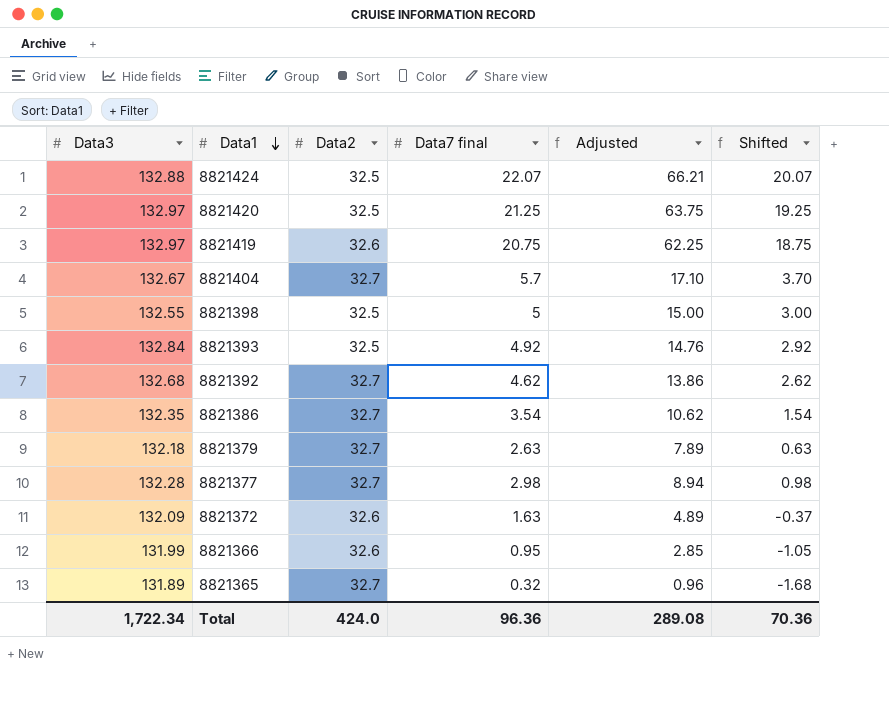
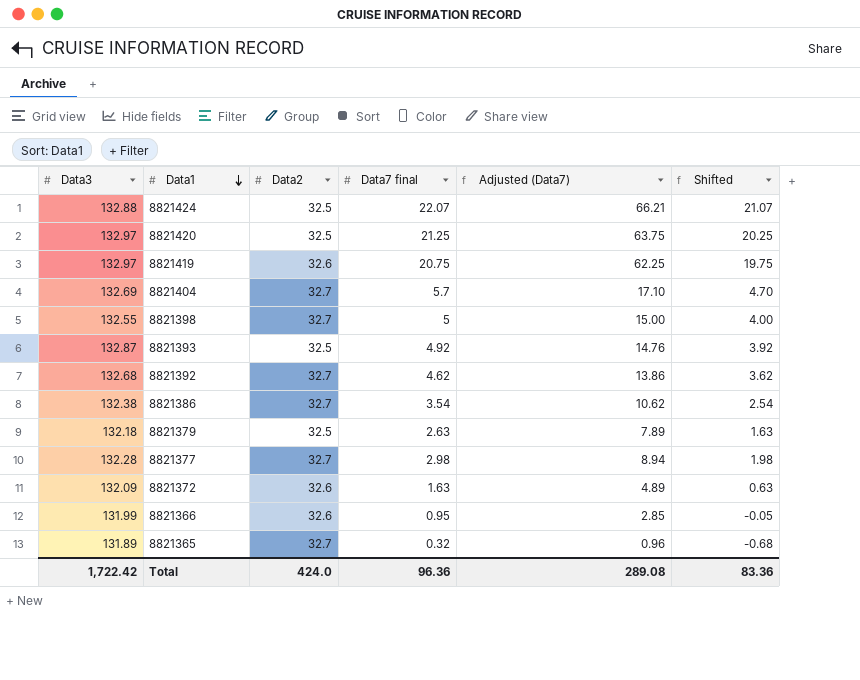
column name: Adjusted -> Adjusted (Data7)
column Shifted | formula: [Data7 final] - 2 -> [Data7 final] - 1
8821404 | Data3: 132.67 -> 132.69
8821398 | Data2: 32.5 -> 32.7
8821393 | Data3: 132.84 -> 132.87
8821386 | Data3: 132.35 -> 132.38
8821379 | Data2: 32.7 -> 32.5
Total | Data3: 1,722.34 -> 1,722.42
Total | Shifted: 70.36 -> 83.36

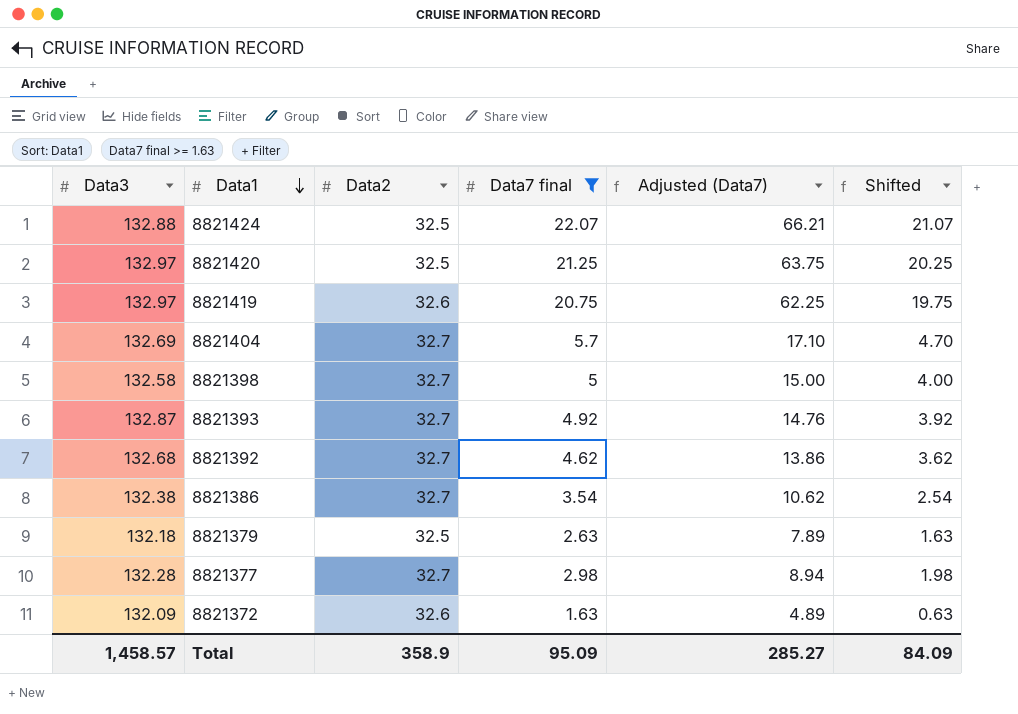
filter: none -> Data7 final >= 1.63
8821398 | Data3: 132.55 -> 132.58
8821393 | Data2: 32.5 -> 32.7
Total | Data3: 1,722.42 -> 1,458.57
Total | Data2: 424.0 -> 358.9
Total | Data7 final: 96.36 -> 95.09
Total | Adjusted (Data7): 289.08 -> 285.27
Total | Shifted: 83.36 -> 84.09

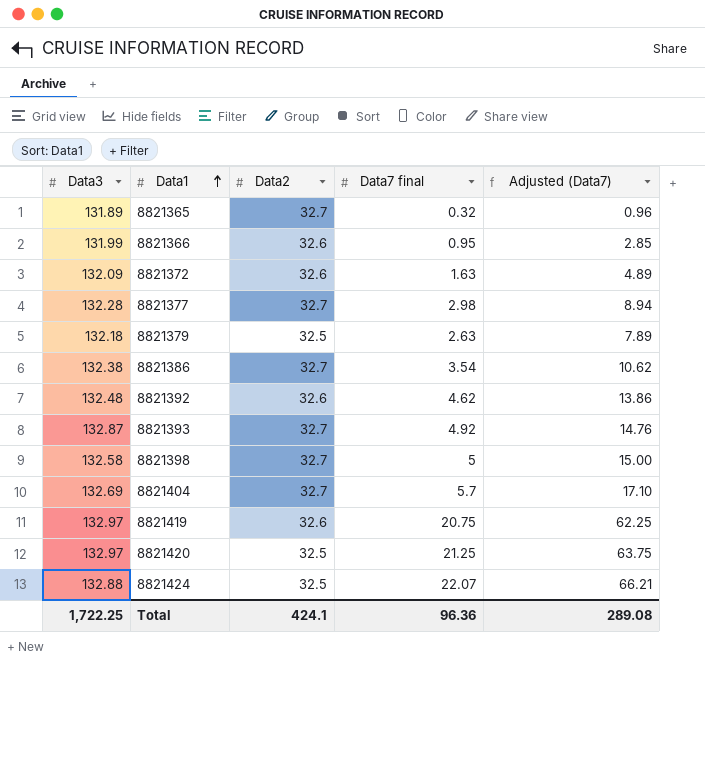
filter: Data7 final >= 1.63 -> none
row order: Data1 descending -> Data1 ascending
column Shifted | formula: [Data7 final] - 1 -> none
8821392 | Data3: 132.68 -> 132.48
8821392 | Data2: 32.7 -> 32.6
Total | Data3: 1,458.57 -> 1,722.25
Total | Data2: 358.9 -> 424.1
Total | Data7 final: 95.09 -> 96.36
Total | Adjusted (Data7): 285.27 -> 289.08

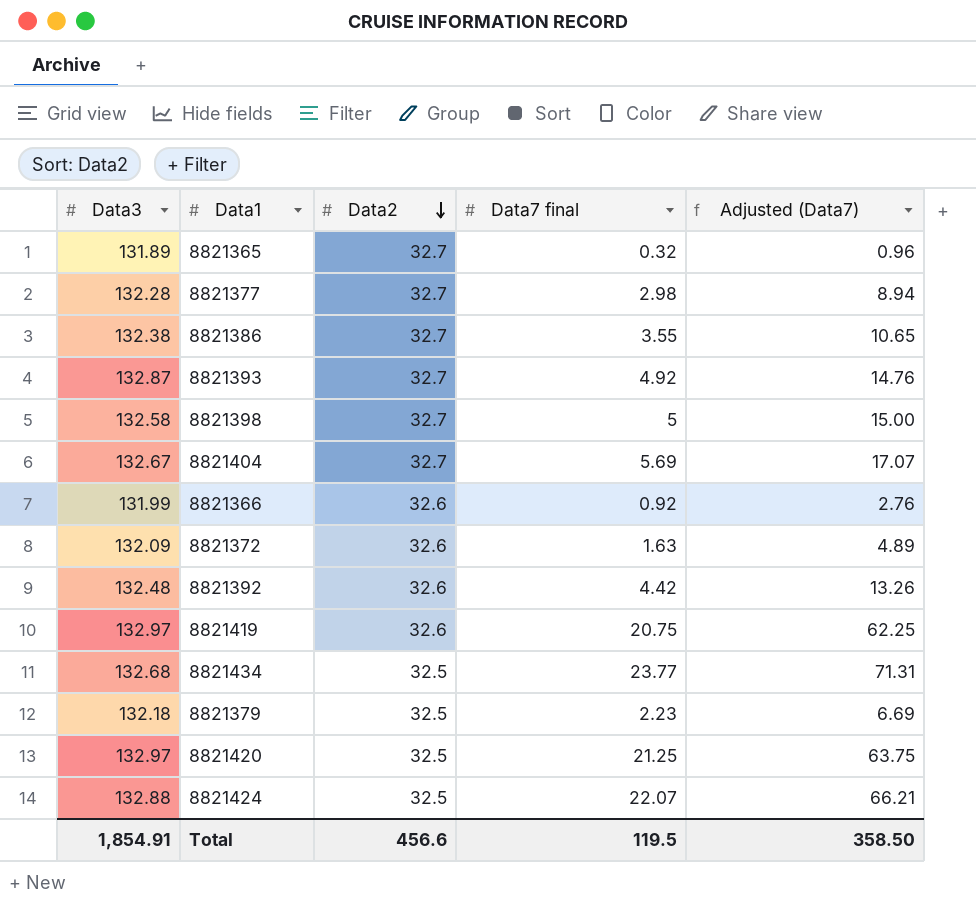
row order: Data1 ascending -> Data2 descending
8821386 | Data7 final: 3.54 -> 3.55
8821386 | Adjusted (Data7): 10.62 -> 10.65
8821404 | Data3: 132.69 -> 132.67
8821404 | Data7 final: 5.7 -> 5.69
8821404 | Adjusted (Data7): 17.10 -> 17.07
8821366 | Data7 final: 0.95 -> 0.92
8821366 | Adjusted (Data7): 2.85 -> 2.76
8821392 | Data7 final: 4.62 -> 4.42
8821392 | Adjusted (Data7): 13.86 -> 13.26
row 8821434: none -> 132.68 | 32.5 | 23.77 | 71.31
8821379 | Data7 final: 2.63 -> 2.23
8821379 | Adjusted (Data7): 7.89 -> 6.69
Total | Data3: 1,722.25 -> 1,854.91
Total | Data2: 424.1 -> 456.6
Total | Data7 final: 96.36 -> 119.5
Total | Adjusted (Data7): 289.08 -> 358.50

